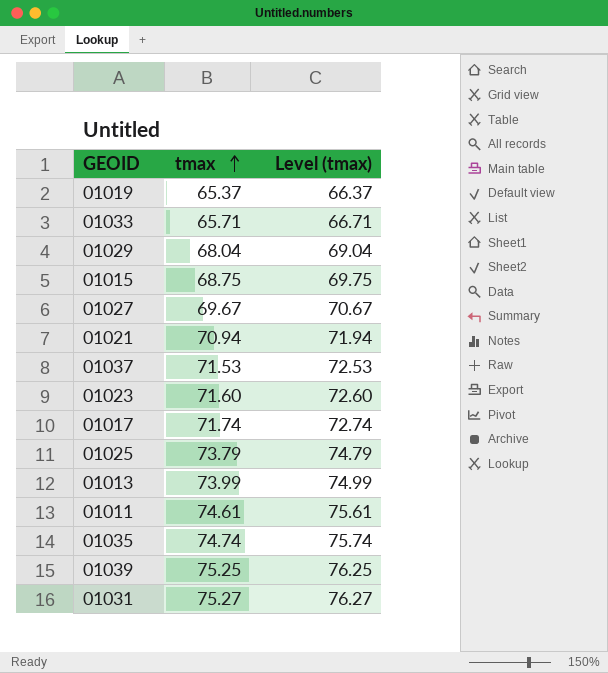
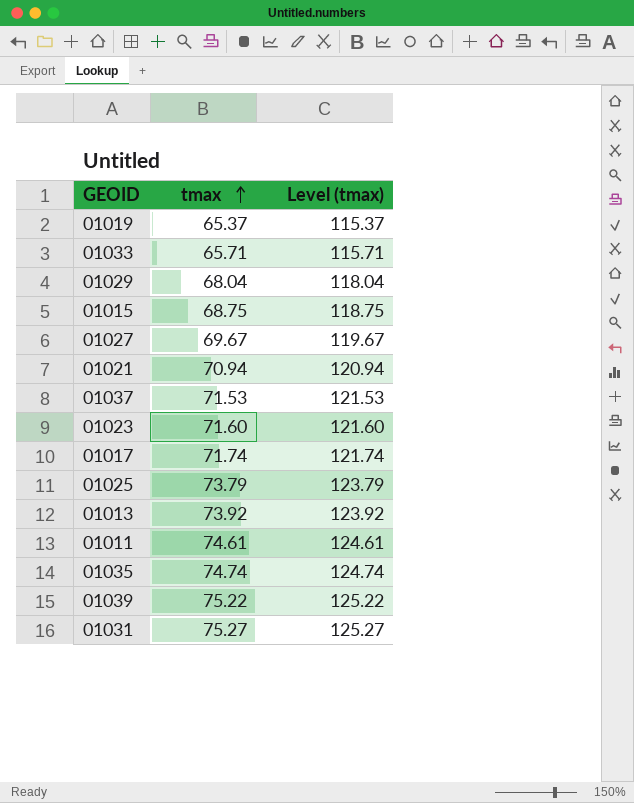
column Level (tmax) | formula: [tmax] + 1 -> [tmax] + 50
01013 | tmax: 73.99 -> 73.92
01039 | tmax: 75.25 -> 75.22

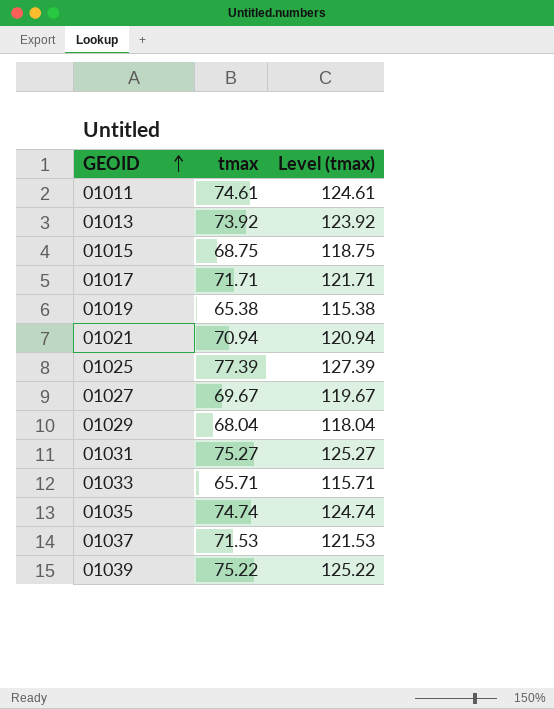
row order: tmax ascending -> GEOID ascending
row 01023: 71.60 | 121.60 -> none
01017 | tmax: 71.74 -> 71.71
01017 | Level (tmax): 121.74 -> 121.71
01019 | tmax: 65.37 -> 65.38
01019 | Level (tmax): 115.37 -> 115.38
01025 | tmax: 73.79 -> 77.39
01025 | Level (tmax): 123.79 -> 127.39

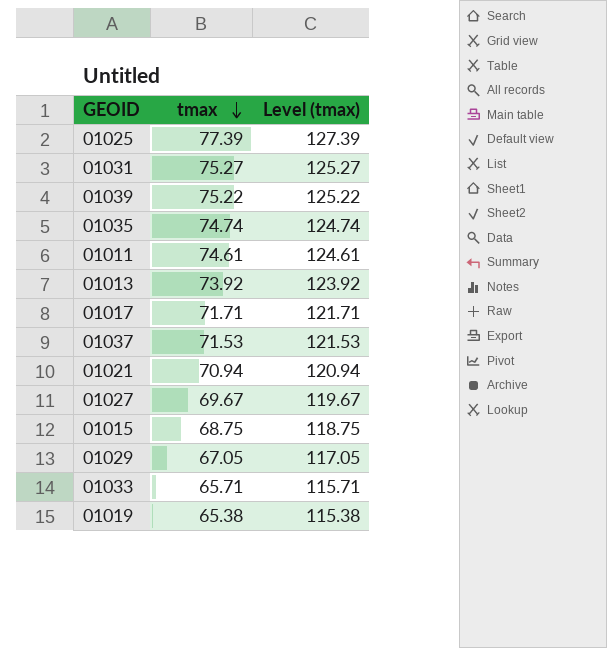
row order: GEOID ascending -> tmax descending
01029 | tmax: 68.04 -> 67.05
01029 | Level (tmax): 118.04 -> 117.05

